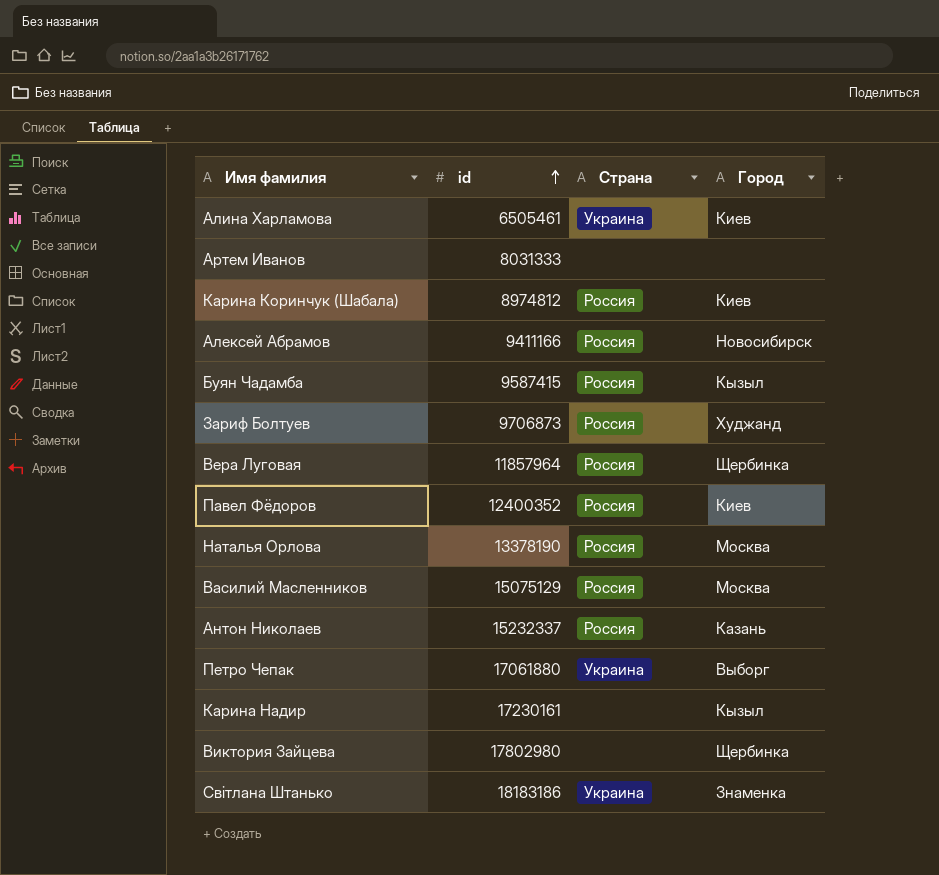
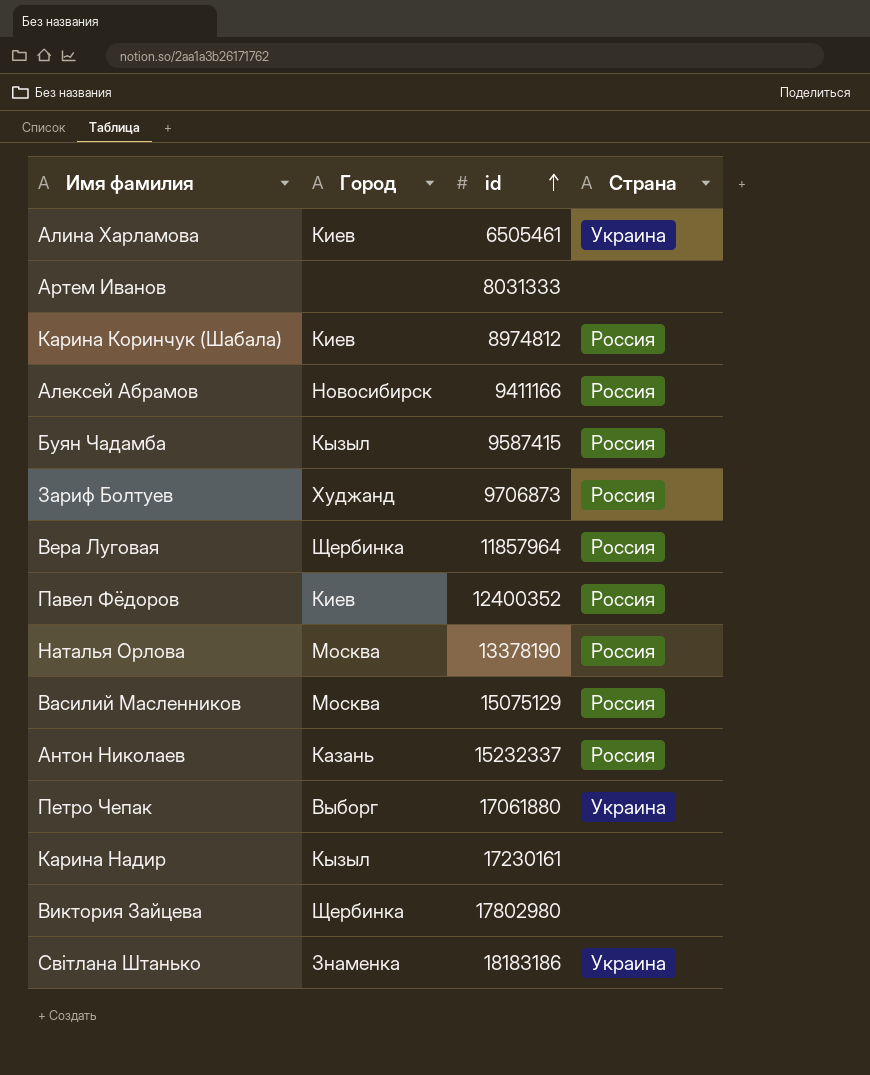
column Город | position: 4 -> 2

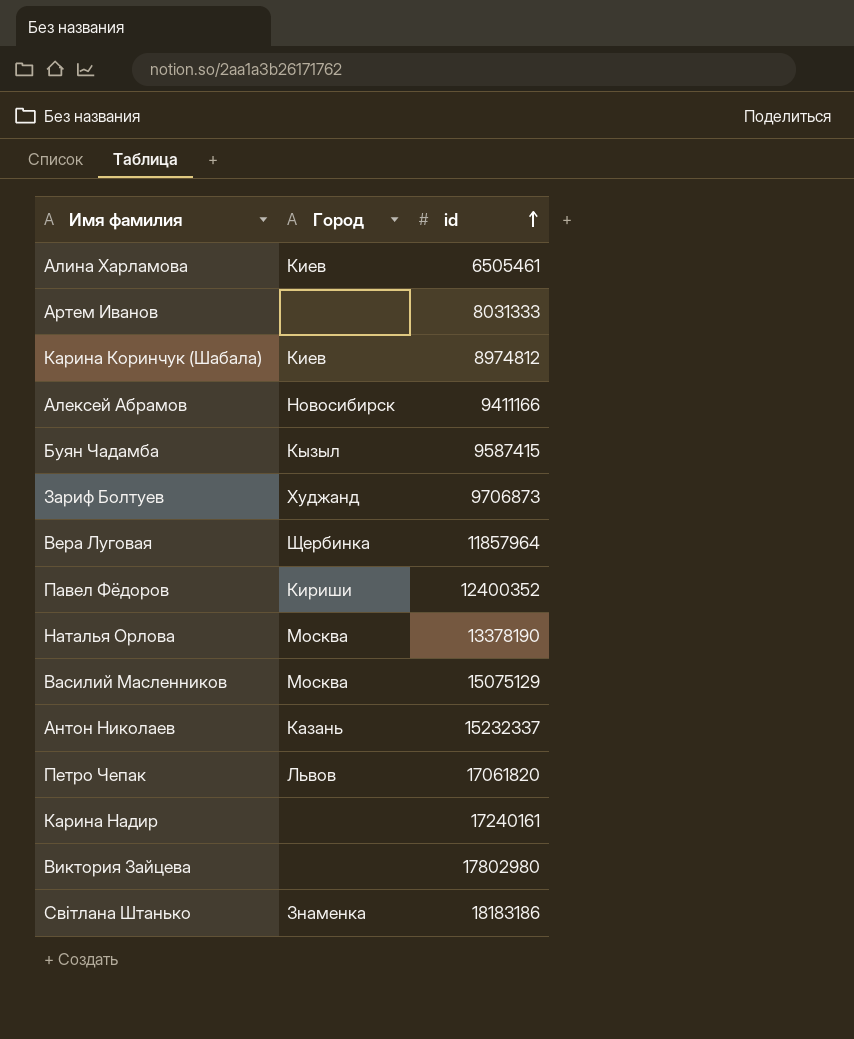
column Страна | position: 4 -> none
Павел Фёдоров | Город: Киев -> Кириши
Петро Чепак | Город: Выборг -> Львов
Петро Чепак | id: 17061880 -> 17061820
Карина Надир | Город: Кызыл -> none
Карина Надир | id: 17230161 -> 17240161
Виктория Зайцева | Город: Щербинка -> none

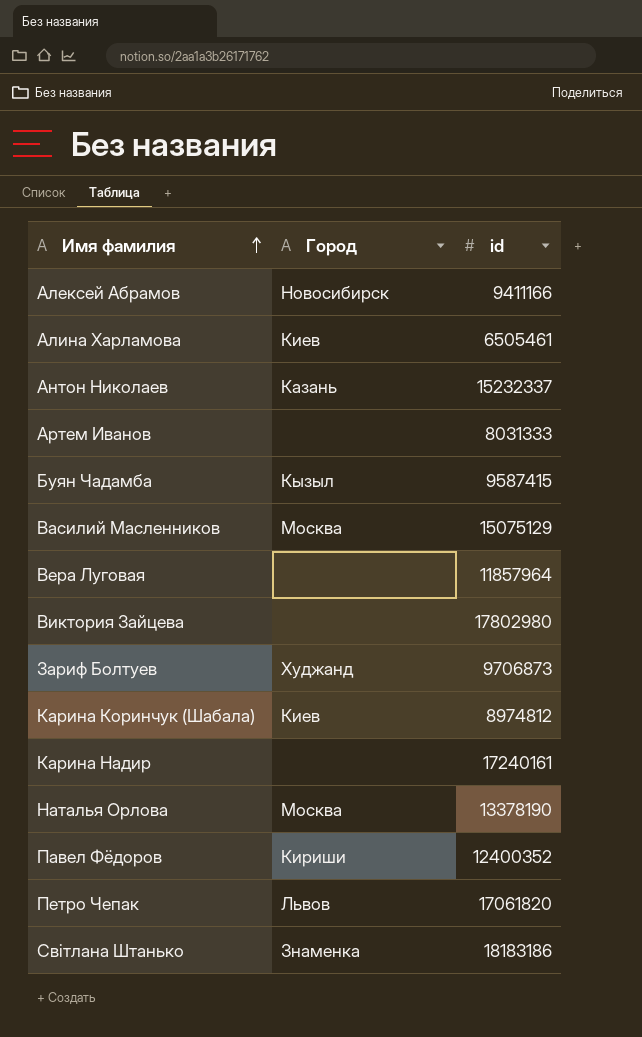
row order: id ascending -> Имя фамилия ascending
Вера Луговая | Город: Щербинка -> none

